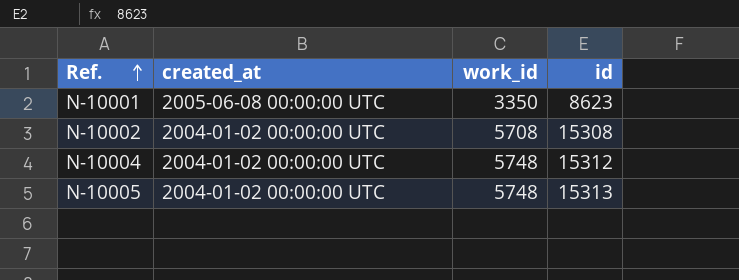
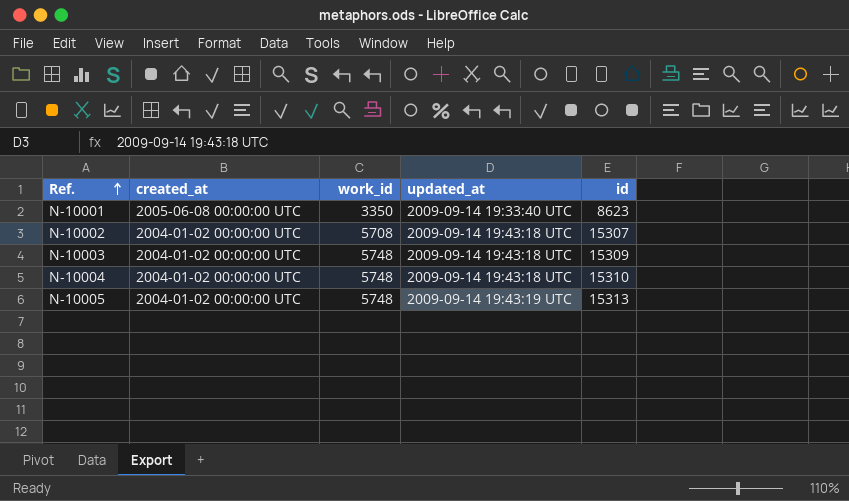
column updated_at | position: none -> 4
N-10002 | id: 15308 -> 15307
row N-10003: none -> 2004-01-02 00:00:00 UTC | 5748 | 2009-09-14 19:43:18 UTC | 15309
N-10004 | id: 15312 -> 15310

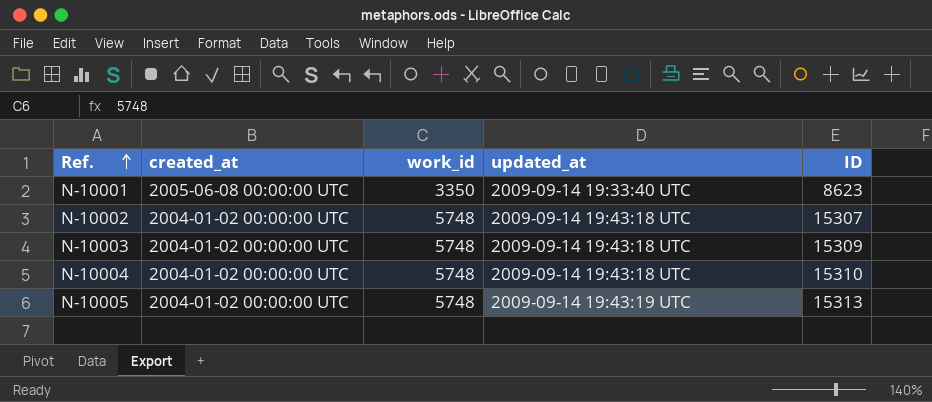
column name: id -> ID
N-10002 | work_id: 5708 -> 5748

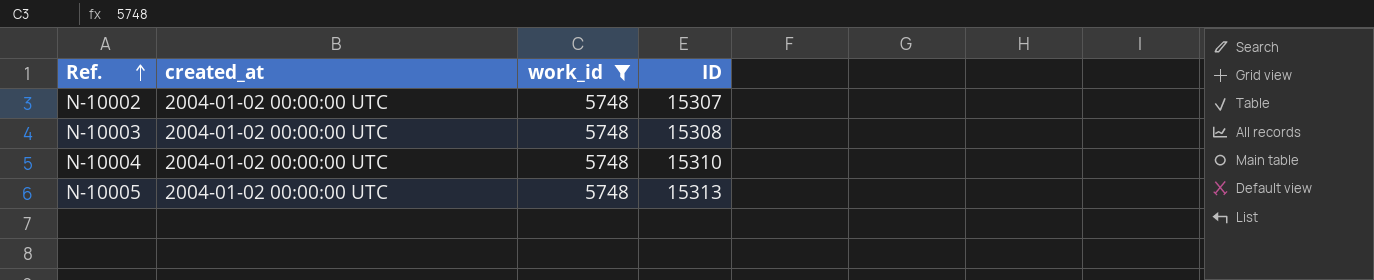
filter: none -> work_id = 5748
column updated_at | position: 4 -> none
N-10003 | ID: 15309 -> 15308

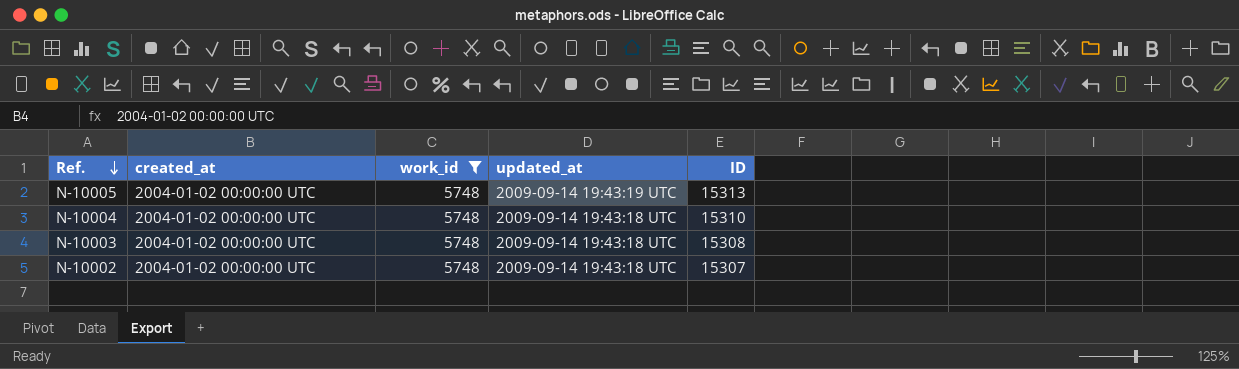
row order: Ref. ascending -> Ref. descending
column updated_at | position: none -> 4

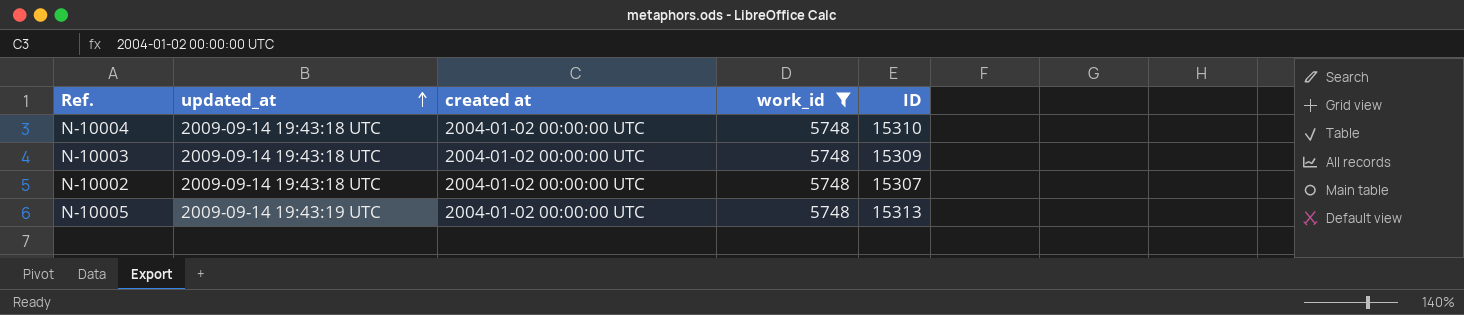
row order: Ref. descending -> updated_at ascending
column updated_at | position: 4 -> 2
column name: created_at -> created at
N-10003 | ID: 15308 -> 15309

